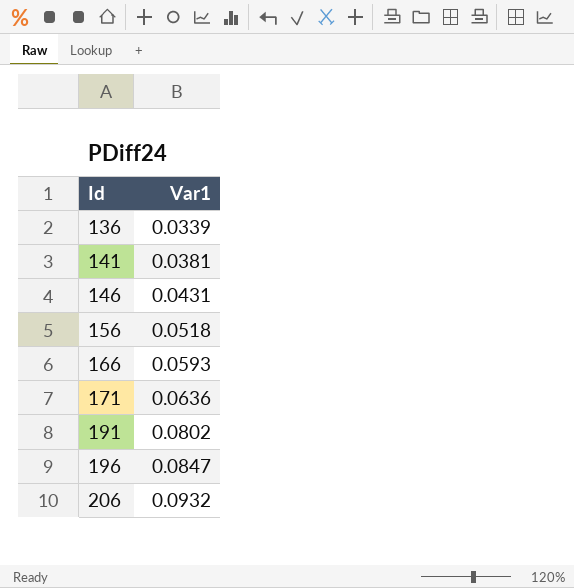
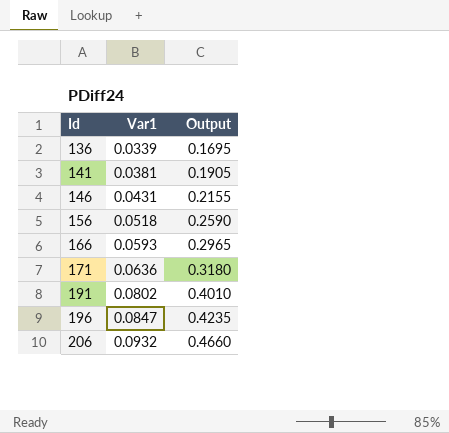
column Output | formula: none -> [Var1] * 5

